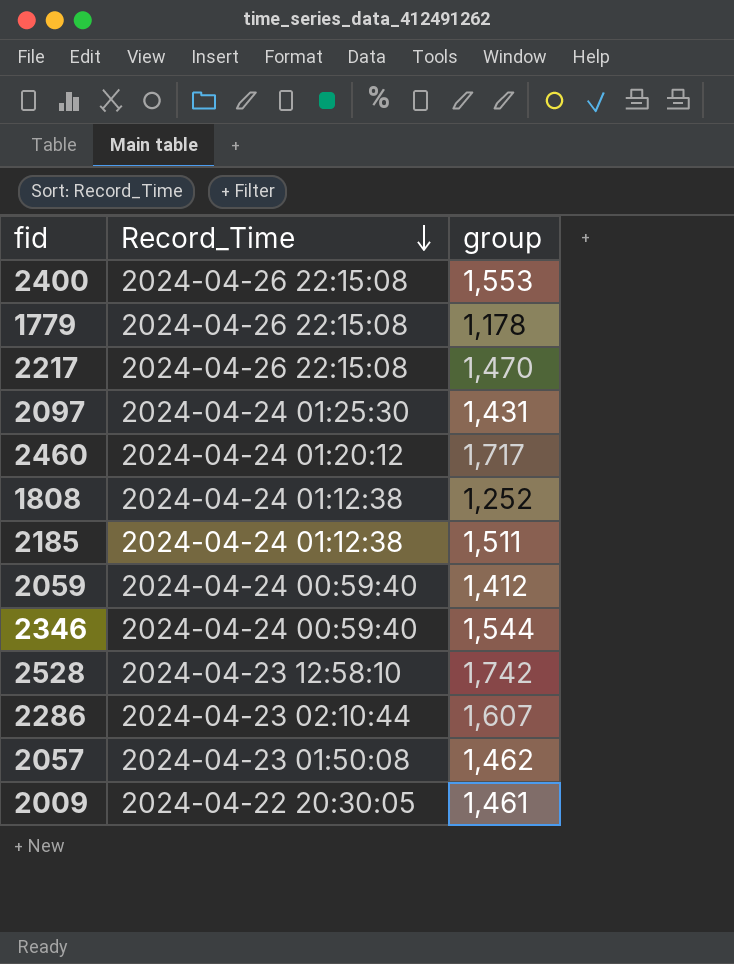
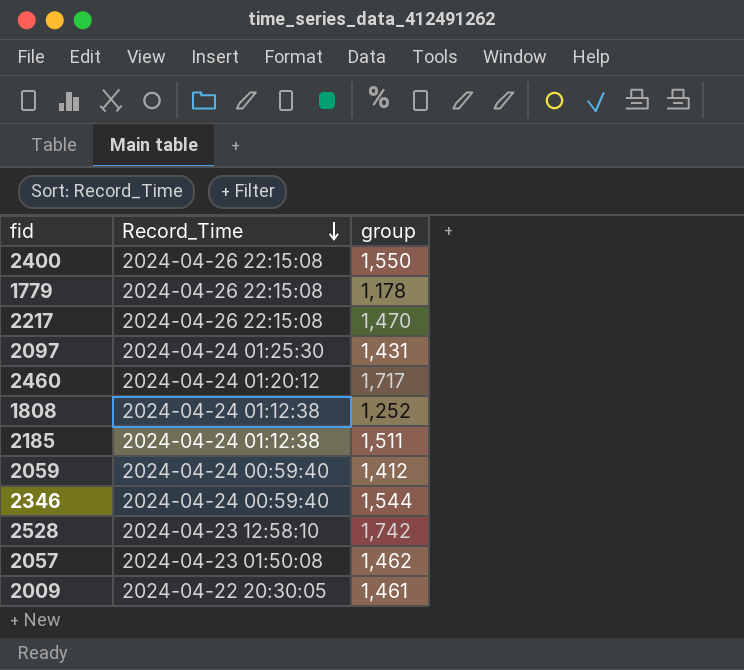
row 2286: 2024-04-23 02:10:44 | 1,607 -> none
2400 | group: 1,553 -> 1,550

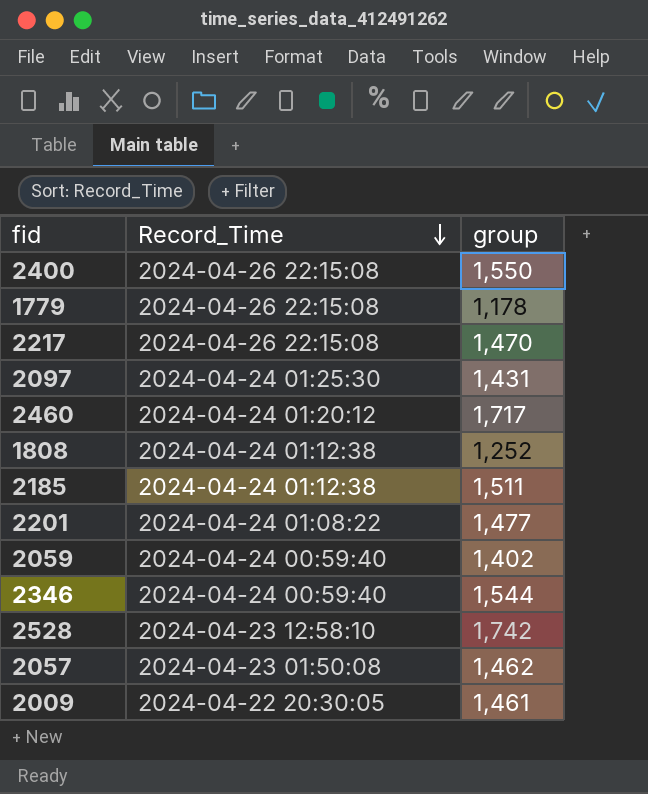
row 2201: none -> 2024-04-24 01:08:22 | 1,477
2059 | group: 1,412 -> 1,402

